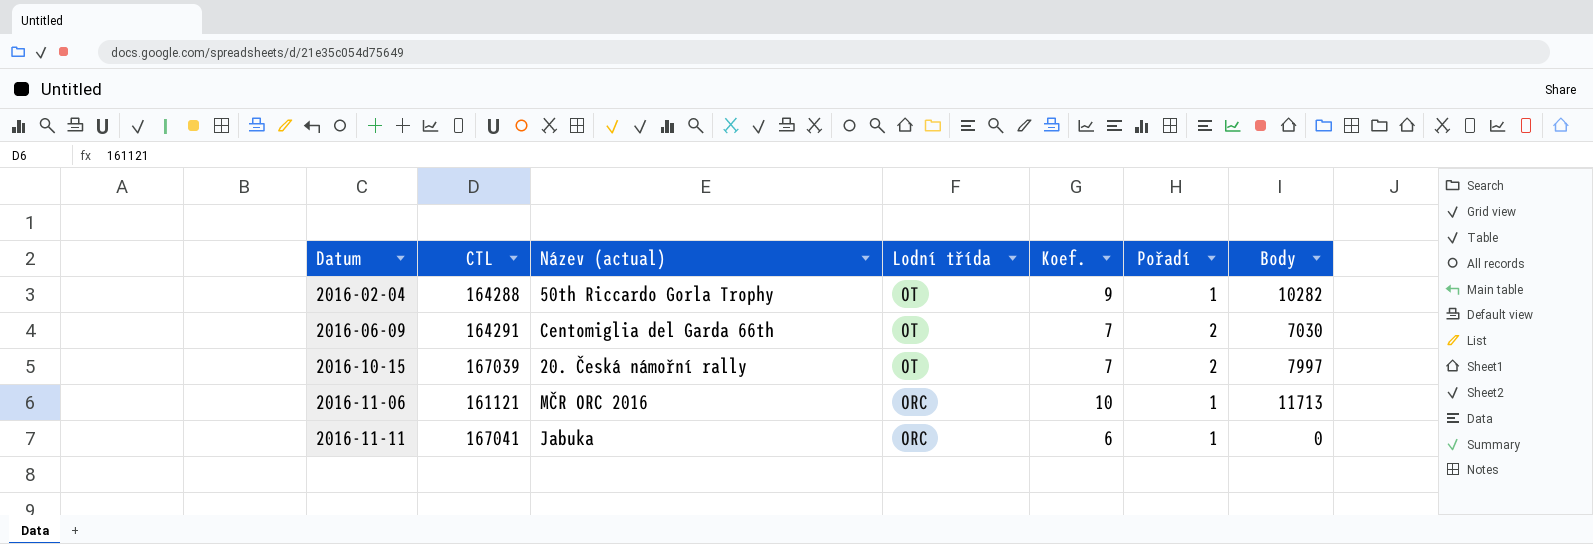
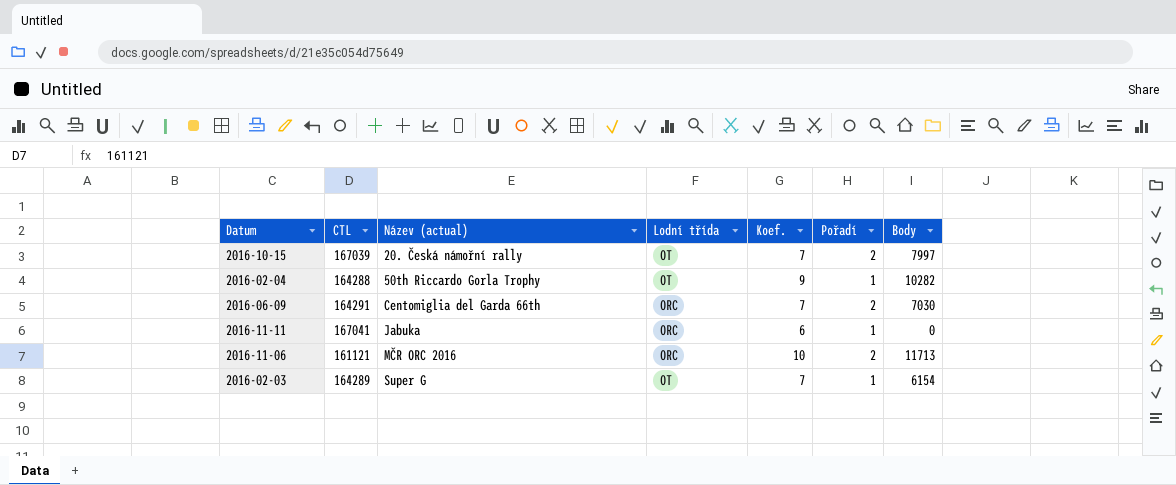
row order: Datum ascending -> Název (actual) ascending
2016-06-09 | Lodní třída: OT -> ORC
2016-11-06 | Pořadí: 1 -> 2
row 2016-02-03: none -> 164289 | Super G | OT | 7 | 1 | 6154

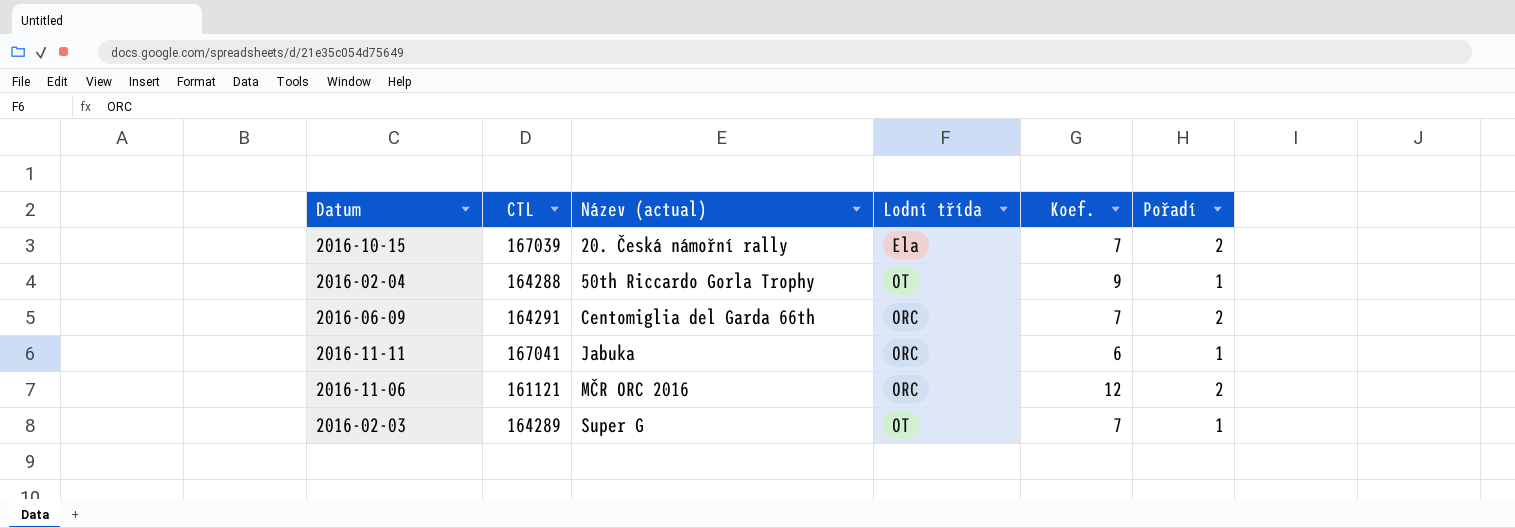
column Body | position: 7 -> none
2016-10-15 | Lodní třída: OT -> Ela
2016-11-06 | Koef.: 10 -> 12

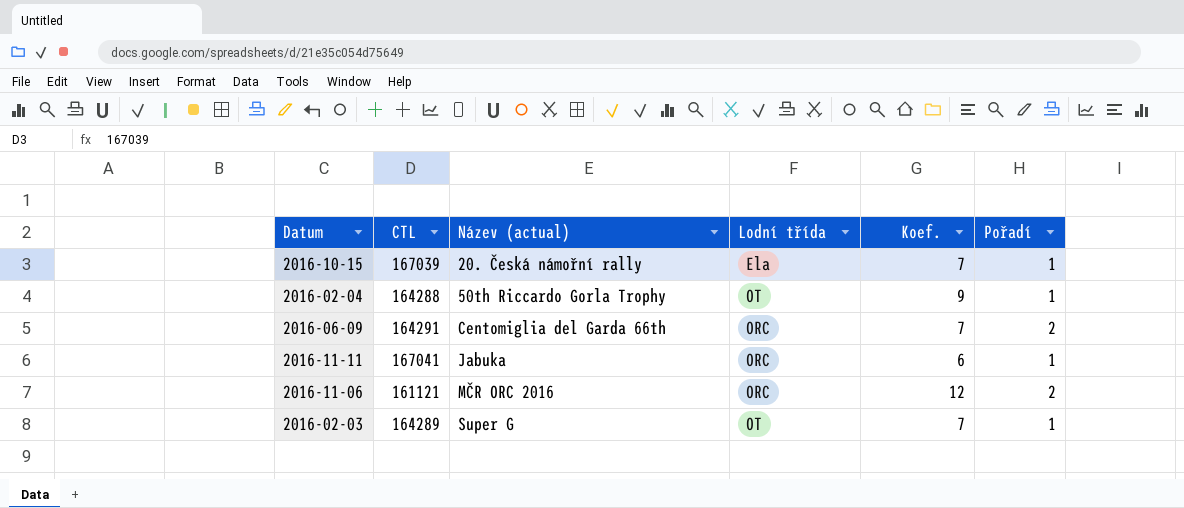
2016-10-15 | Pořadí: 2 -> 1

